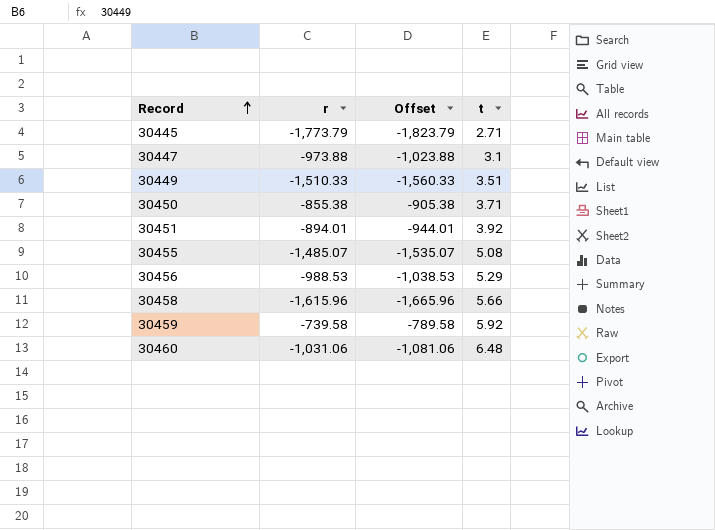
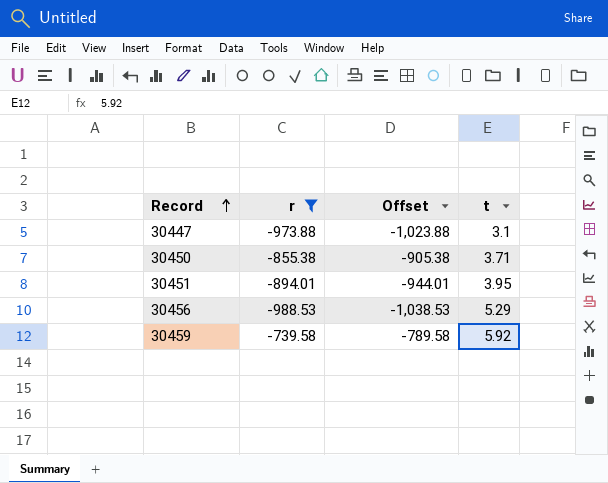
filter: none -> r >= -988.53
30451 | t: 3.92 -> 3.95

